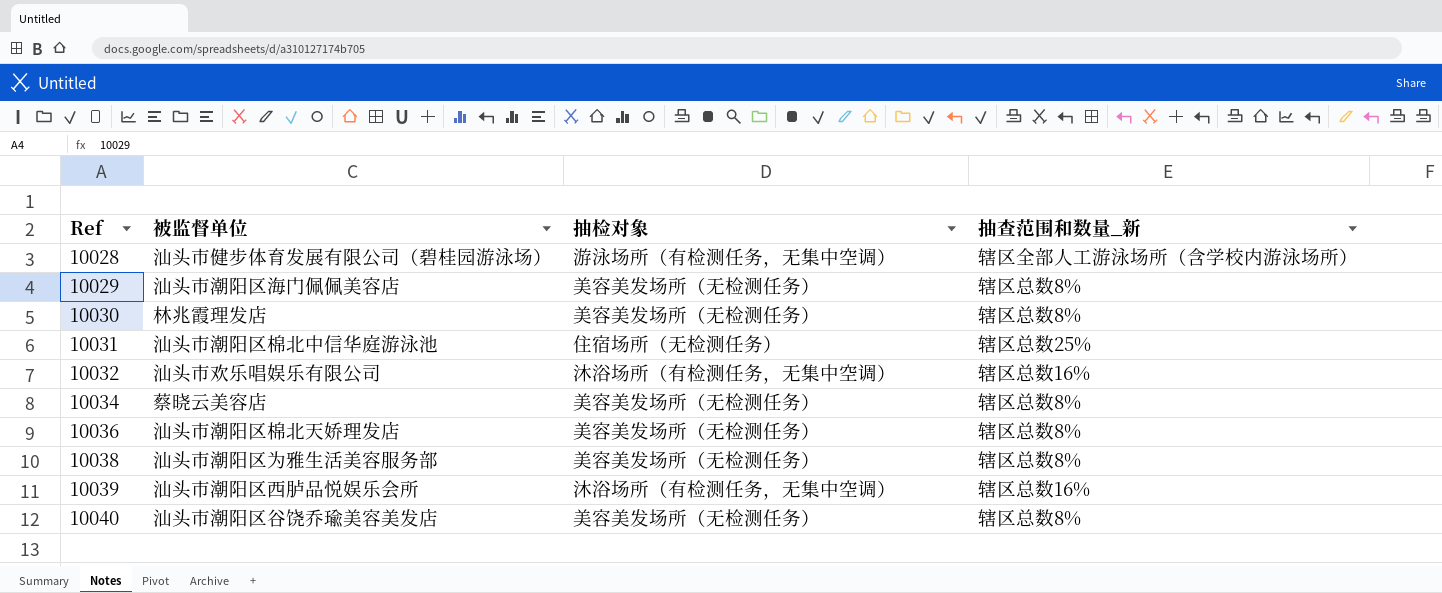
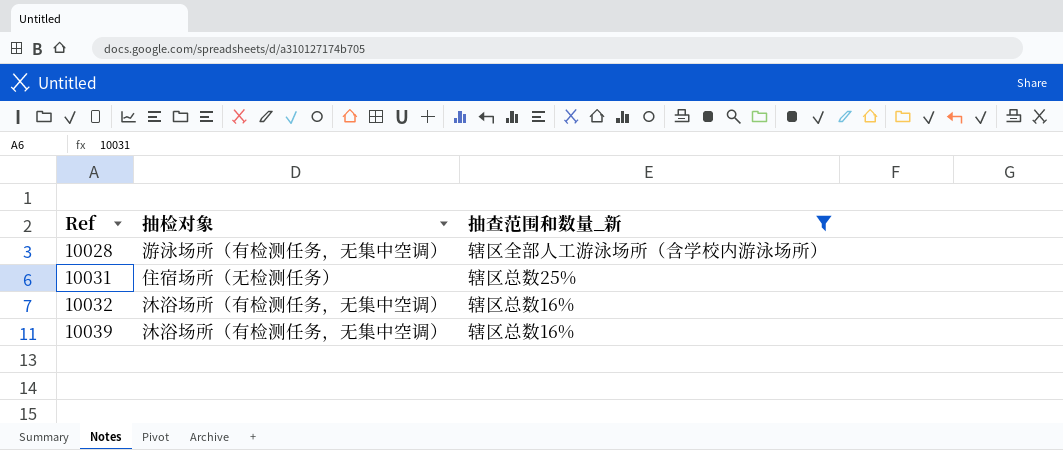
filter: none -> 抽查范围和数量_新 != 辖区总数8%
column 被监督单位 | position: 2 -> none

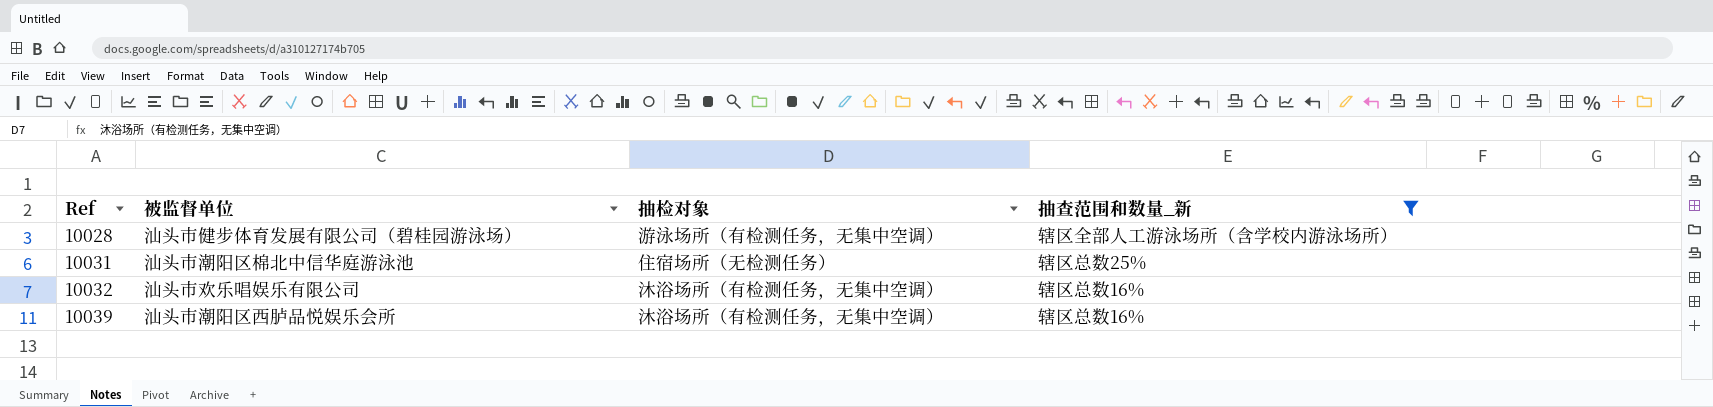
column 被监督单位 | position: none -> 2

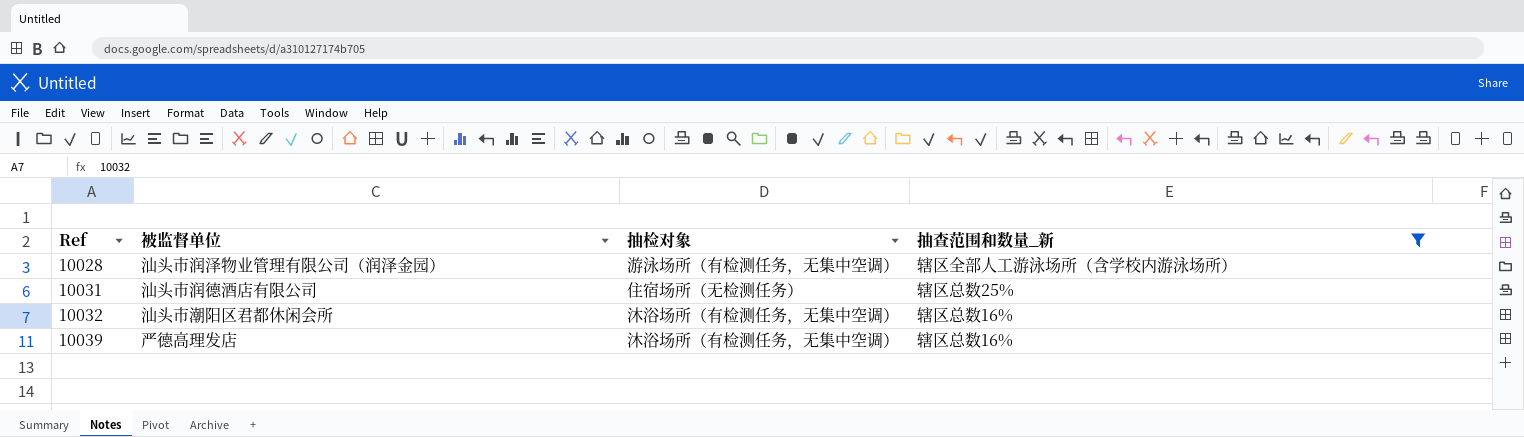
10028 | 被监督单位: 汕头市健步体育发展有限公司（碧桂园游泳场） -> 汕头市润泽物业管理有限公司（润泽金园）
10031 | 被监督单位: 汕头市潮阳区棉北中信华庭游泳池 -> 汕头市润德酒店有限公司
10032 | 被监督单位: 汕头市欢乐唱娱乐有限公司 -> 汕头市潮阳区君都休闲会所
10039 | 被监督单位: 汕头市潮阳区西胪品悦娱乐会所 -> 严德高理发店

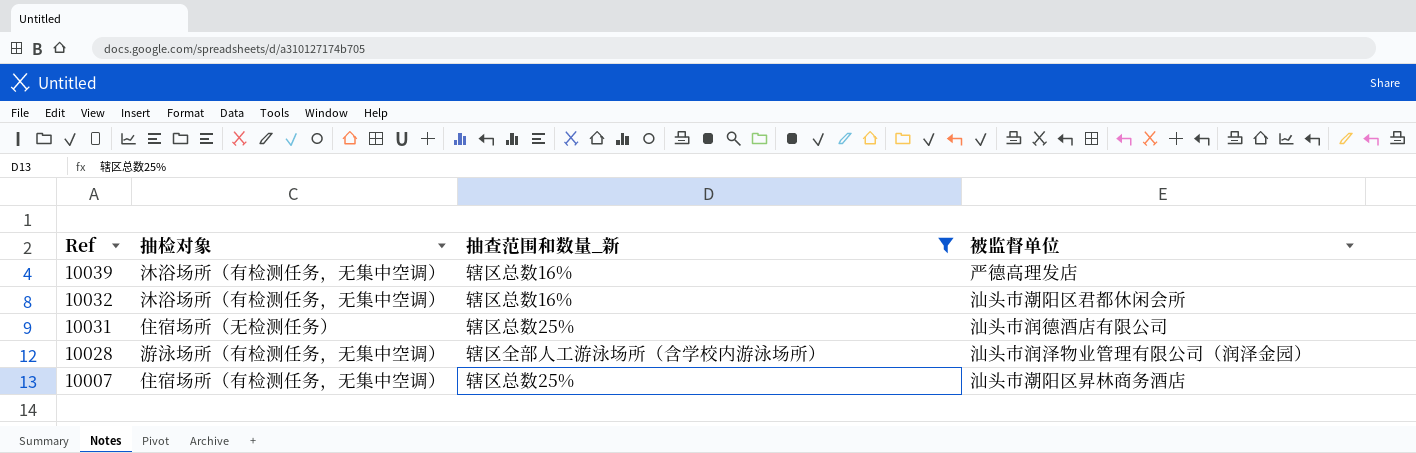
row order: Ref ascending -> Ref descending
column 被监督单位 | position: 2 -> 4
row 10007: none -> 住宿场所（有检测任务，无集中空调） | 辖区总数25% | 汕头市潮阳区昇林商务酒店

